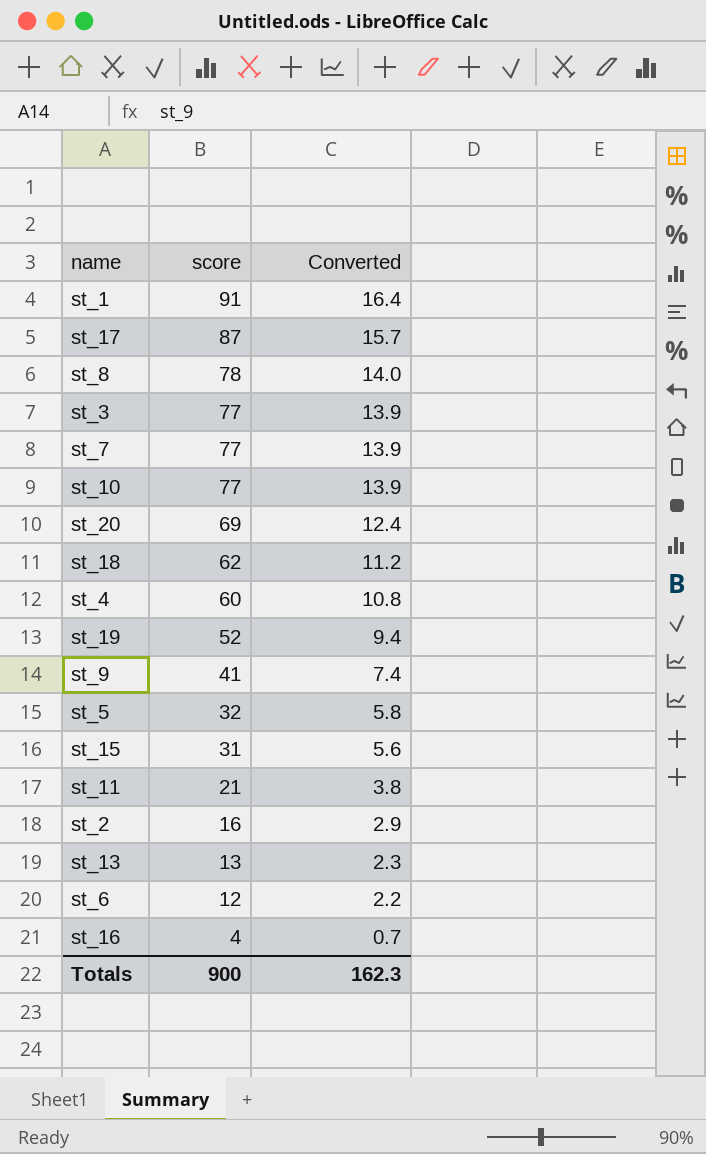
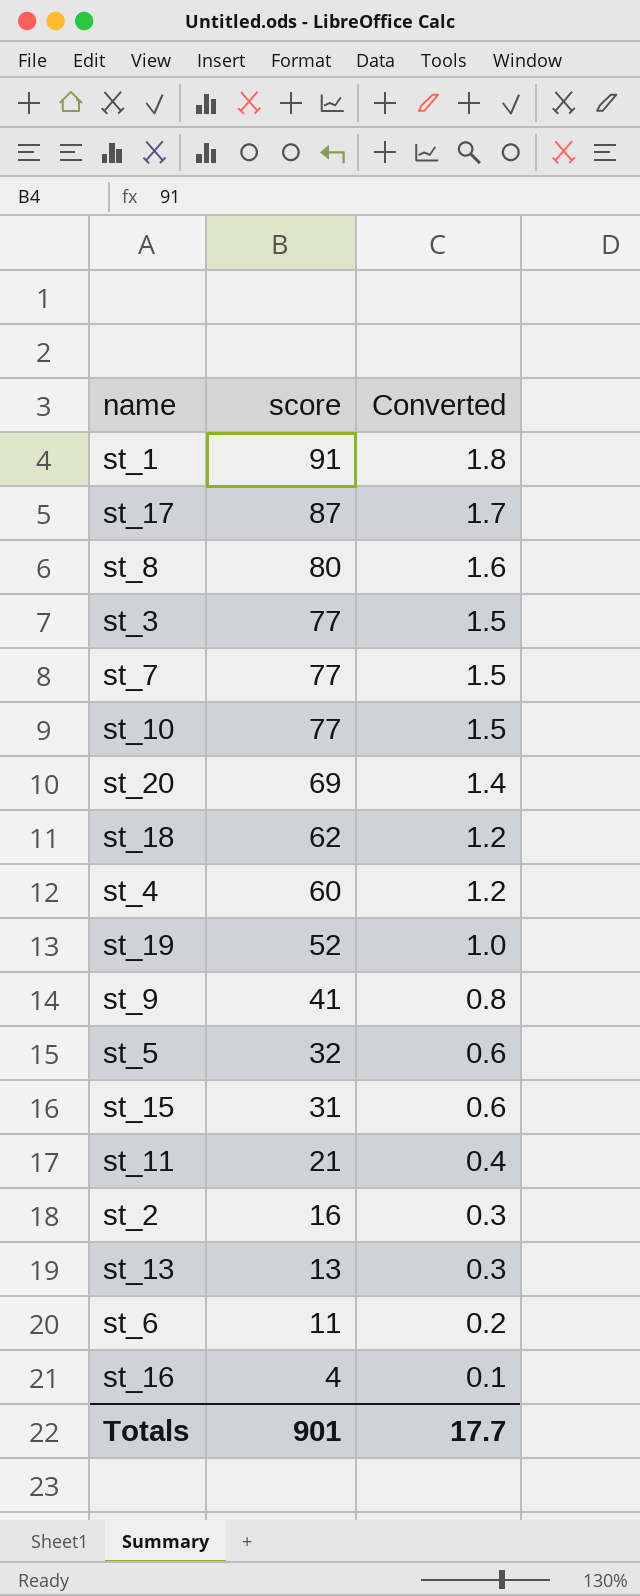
column Converted | formula: [score] * 0.18 -> [score] * 0.02
st_8 | score: 78 -> 80
st_6 | score: 12 -> 11
Totals | score: 900 -> 901
Totals | Converted: 162.3 -> 17.7

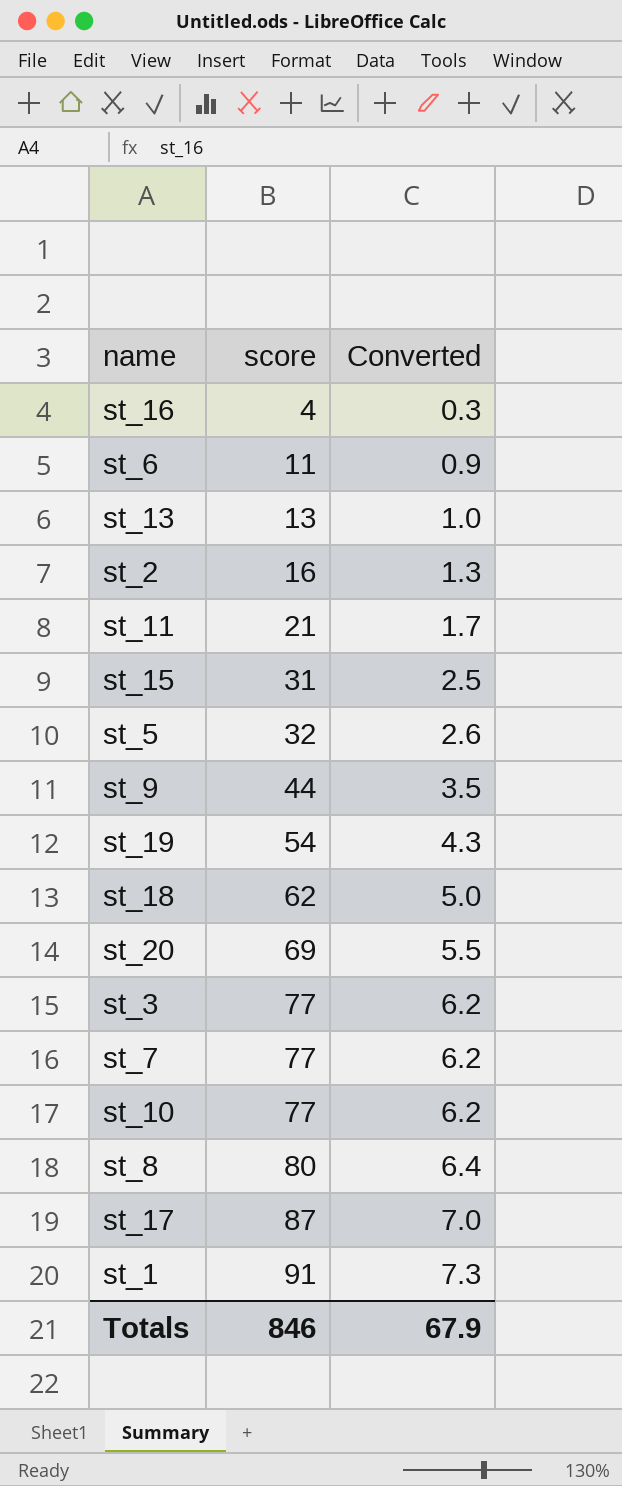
row order: score descending -> score ascending
column Converted | formula: [score] * 0.02 -> [score] * 0.08
row st_4: 60 | 1.2 -> none
st_9 | score: 41 -> 44
st_19 | score: 52 -> 54
Totals | score: 901 -> 846
Totals | Converted: 17.7 -> 67.9

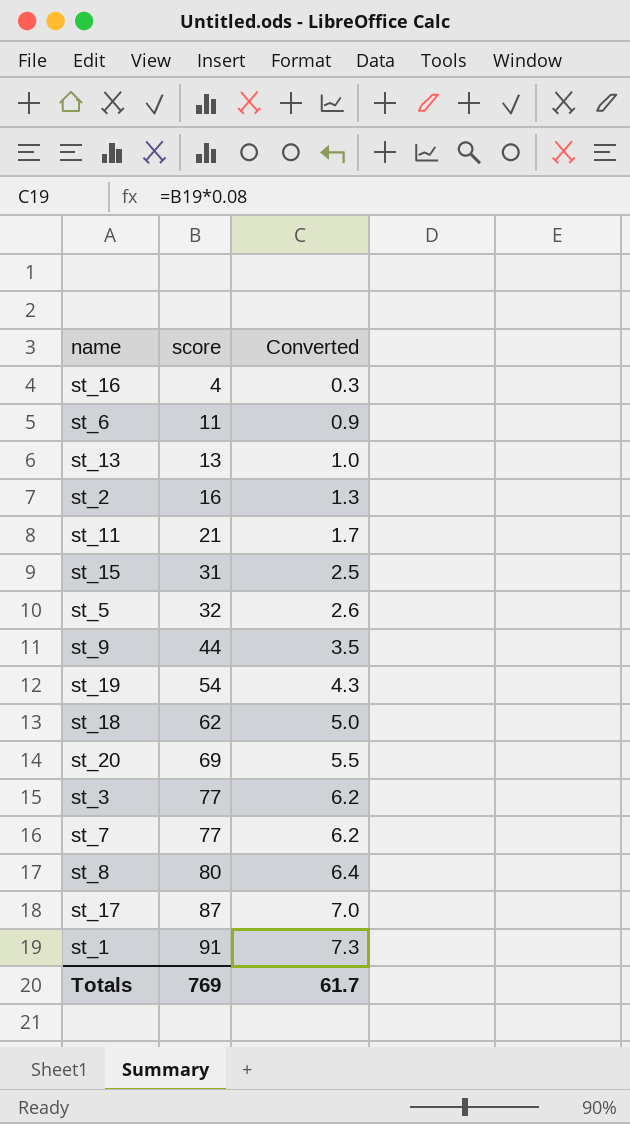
row st_10: 77 | 6.2 -> none
Totals | score: 846 -> 769
Totals | Converted: 67.9 -> 61.7

